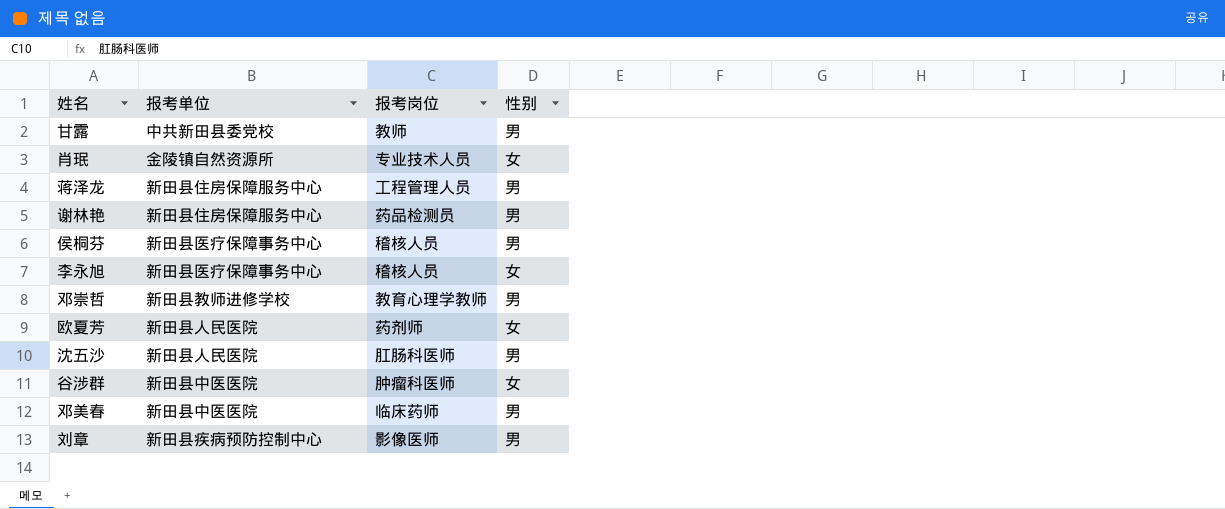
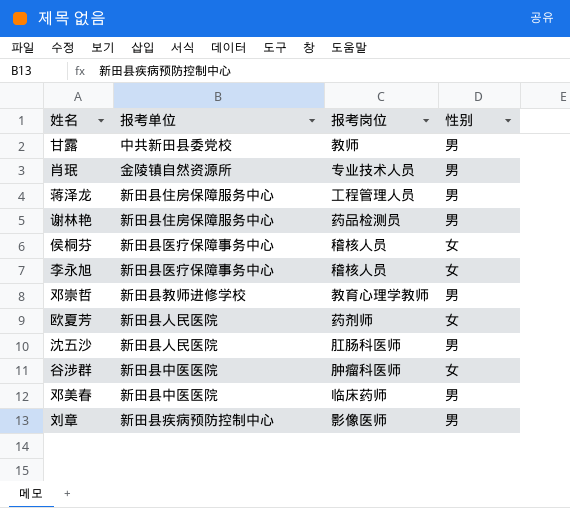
肖珉 | 性别: 女 -> 男
侯桐芬 | 性别: 男 -> 女

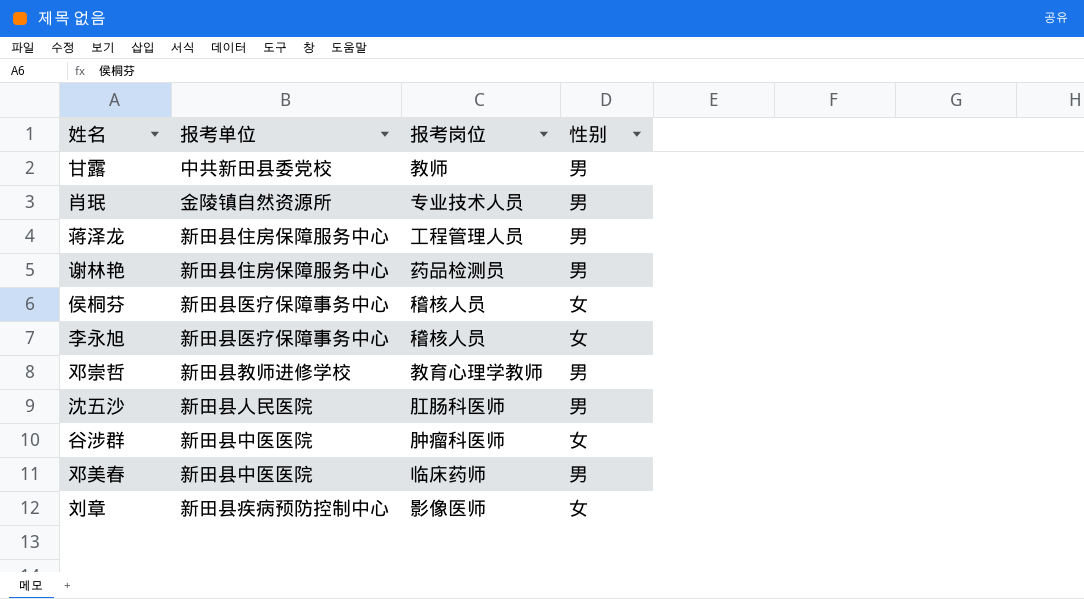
row 欧夏芳: 新田县人民医院 | 药剂师 | 女 -> none
刘章 | 性别: 男 -> 女

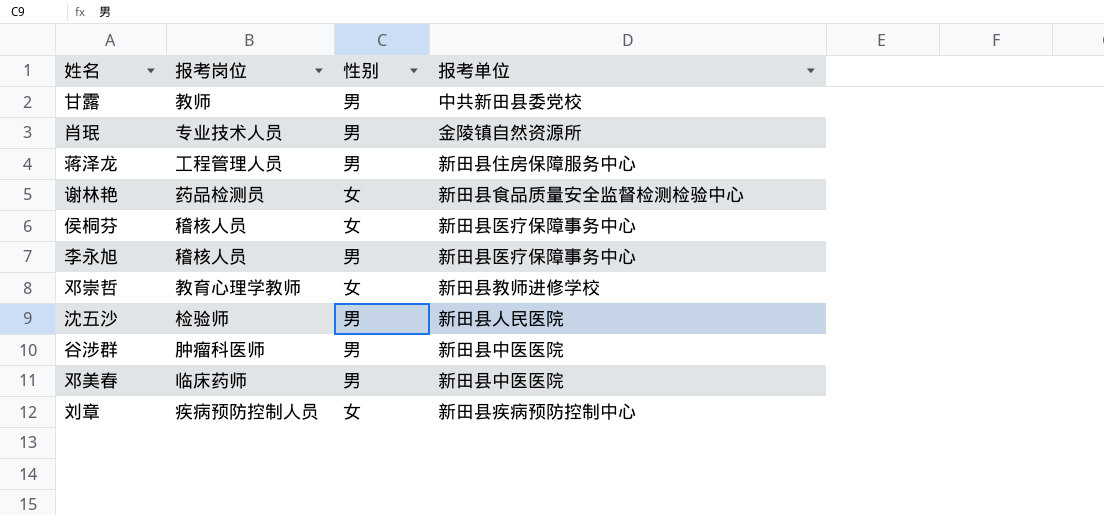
column 报考单位 | position: 2 -> 4
谢林艳 | 性别: 男 -> 女
谢林艳 | 报考单位: 新田县住房保障服务中心 -> 新田县食品质量安全监督检测检验中心
李永旭 | 性别: 女 -> 男
邓崇哲 | 性别: 男 -> 女
沈五沙 | 报考岗位: 肛肠科医师 -> 检验师
谷涉群 | 性别: 女 -> 男
刘章 | 报考岗位: 影像医师 -> 疾病预防控制人员

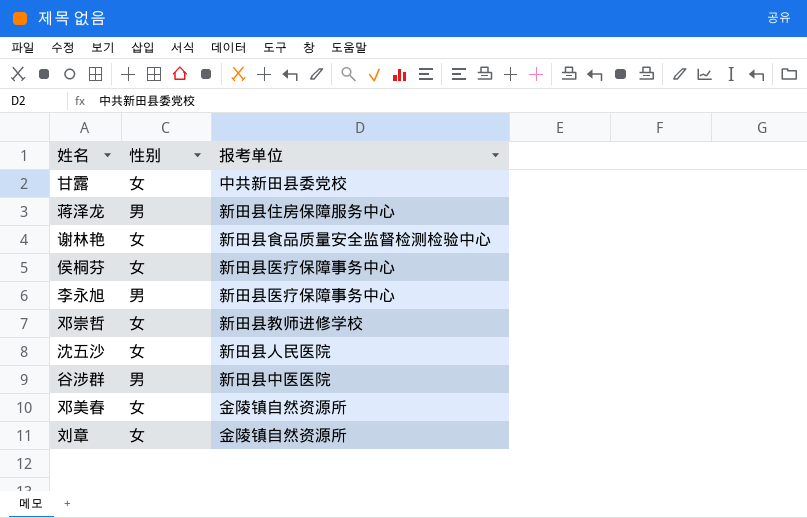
column 报考岗位 | position: 2 -> none
row 肖珉: 专业技术人员 | 男 | 金陵镇自然资源所 -> none
甘露 | 性别: 男 -> 女
沈五沙 | 性别: 男 -> 女
邓美春 | 性别: 男 -> 女
邓美春 | 报考单位: 新田县中医医院 -> 金陵镇自然资源所
刘章 | 报考单位: 新田县疾病预防控制中心 -> 金陵镇自然资源所

